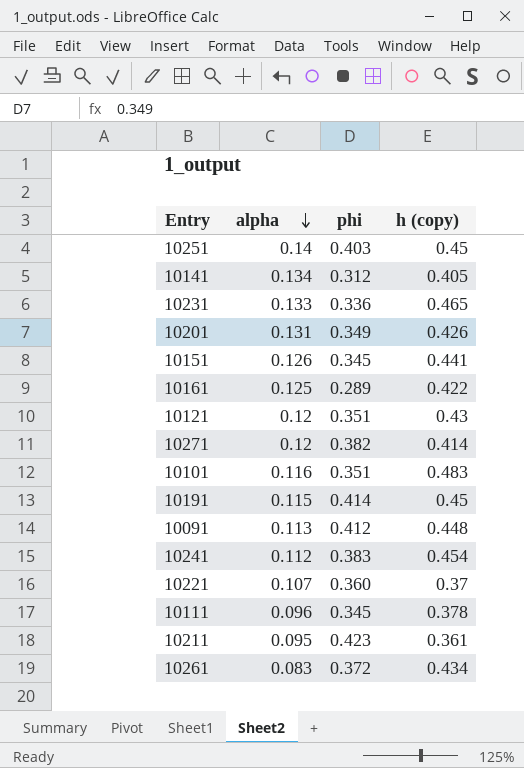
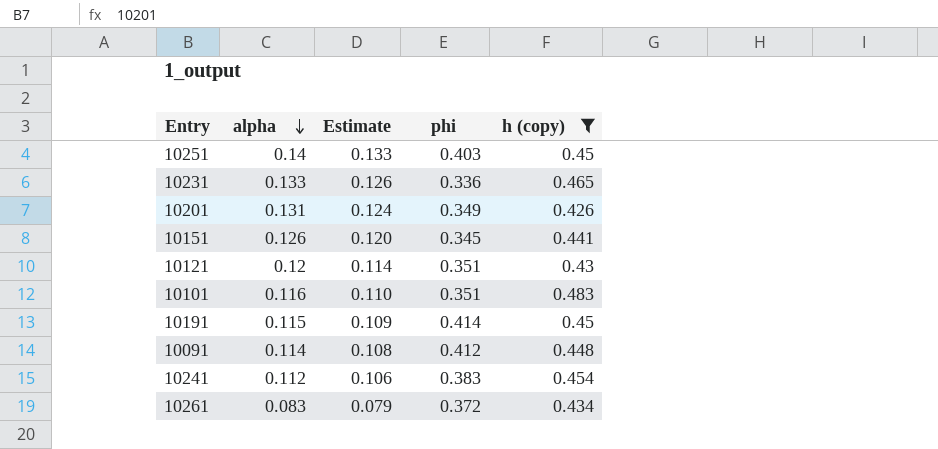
filter: none -> h (copy) >= 0.426
column Estimate | formula: none -> [alpha] * 0.95
10091 | alpha: 0.113 -> 0.114

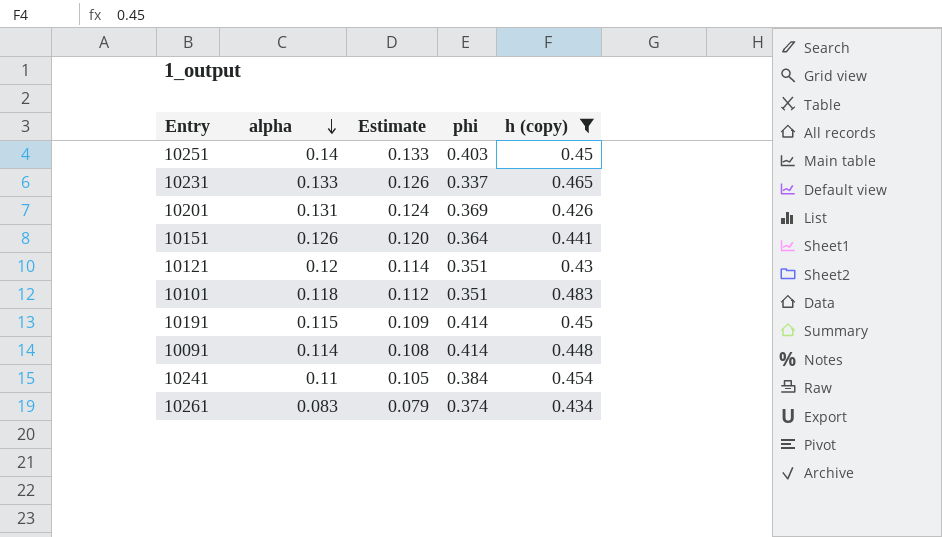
10231 | phi: 0.336 -> 0.337
10201 | phi: 0.349 -> 0.369
10151 | phi: 0.345 -> 0.364
10101 | alpha: 0.116 -> 0.118
10101 | Estimate: 0.110 -> 0.112
10091 | phi: 0.412 -> 0.414
10241 | alpha: 0.112 -> 0.11
10241 | Estimate: 0.106 -> 0.105
10241 | phi: 0.383 -> 0.384
10261 | phi: 0.372 -> 0.374

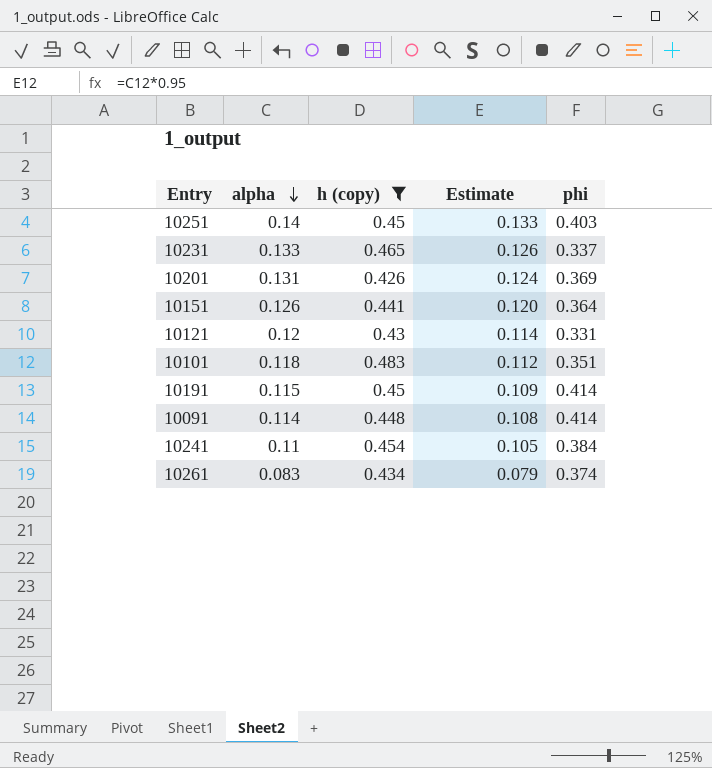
column h (copy) | position: 5 -> 3
10121 | phi: 0.351 -> 0.331

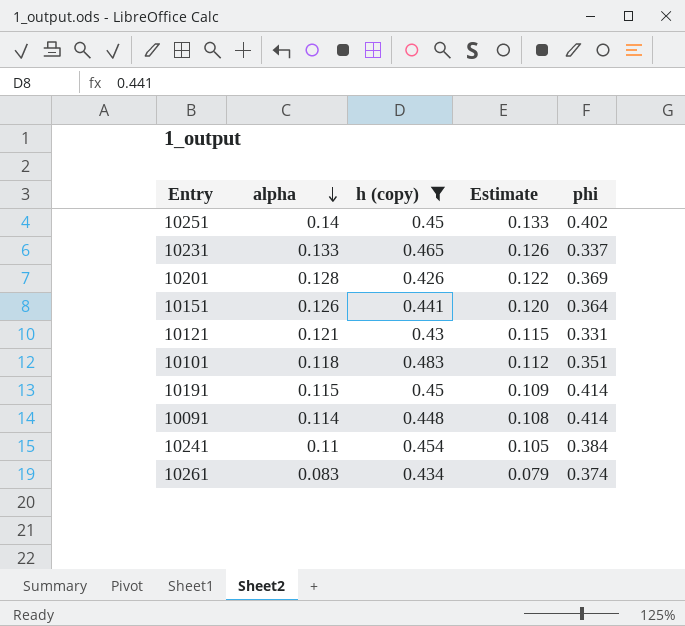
10251 | phi: 0.403 -> 0.402
10201 | alpha: 0.131 -> 0.128
10201 | Estimate: 0.124 -> 0.122
10121 | alpha: 0.12 -> 0.121
10121 | Estimate: 0.114 -> 0.115

